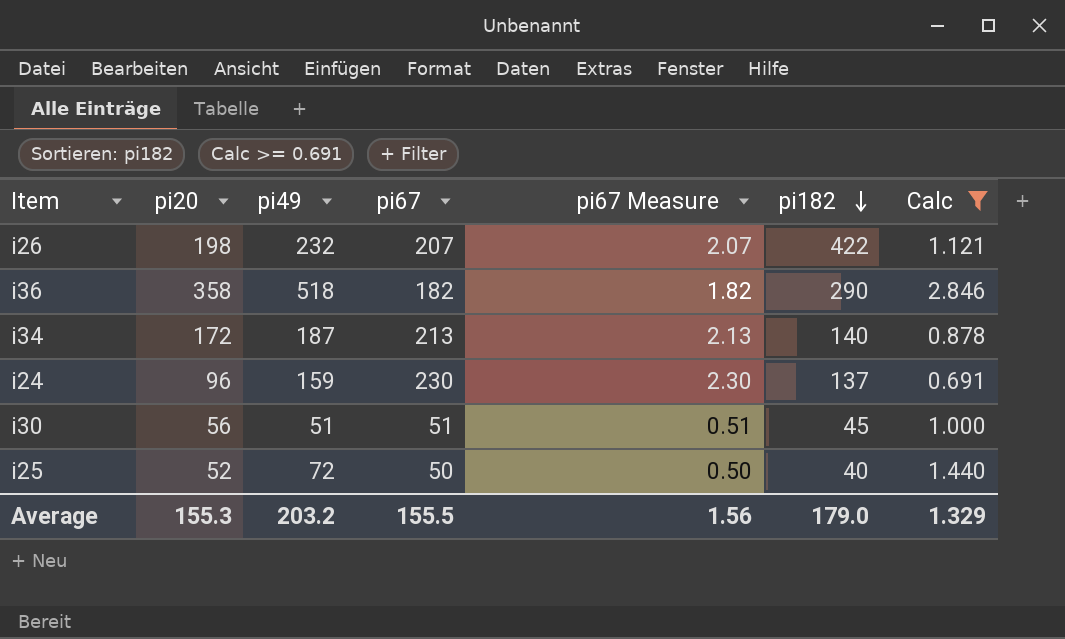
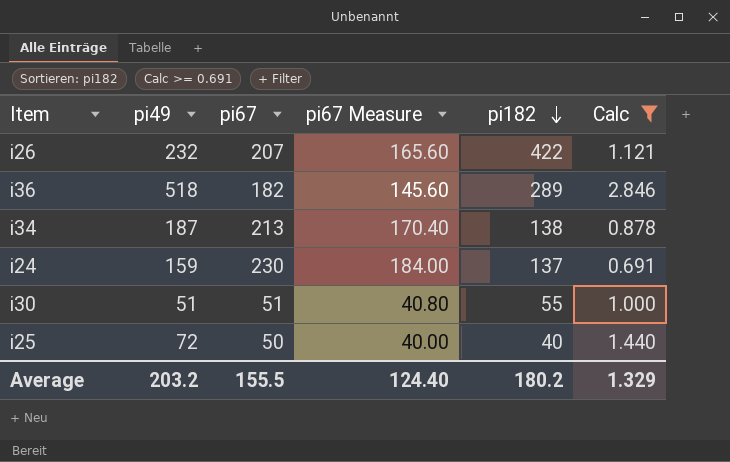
column pi20 | position: 2 -> none
column pi67 Measure | formula: [pi67] * 0.01 -> [pi67] * 0.8
i36 | pi182: 290 -> 289
i34 | pi182: 140 -> 138
i30 | pi182: 45 -> 55
Average | pi67 Measure: 1.56 -> 124.40
Average | pi182: 179.0 -> 180.2

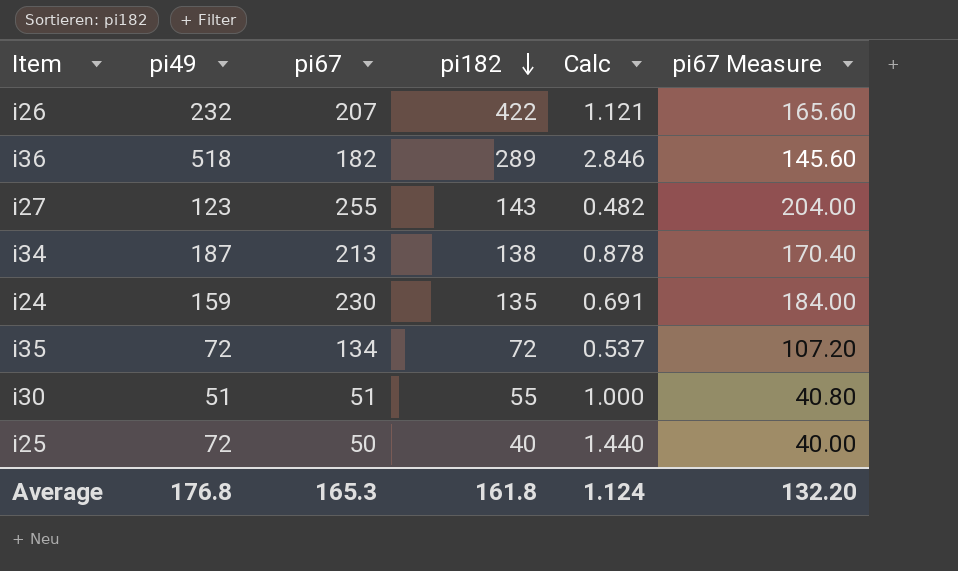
filter: Calc >= 0.691 -> none
column pi67 Measure | position: 4 -> 6
i24 | pi182: 137 -> 135
Average | pi49: 203.2 -> 176.8
Average | pi67: 155.5 -> 165.3
Average | pi182: 180.2 -> 161.8
Average | Calc: 1.329 -> 1.124
Average | pi67 Measure: 124.40 -> 132.20

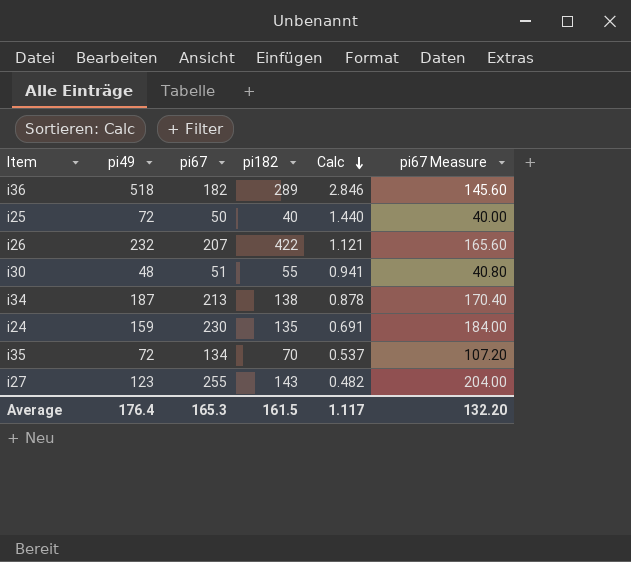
row order: pi182 descending -> Calc descending
i30 | pi49: 51 -> 48
i30 | Calc: 1.000 -> 0.941
i35 | pi182: 72 -> 70
Average | pi49: 176.8 -> 176.4
Average | pi182: 161.8 -> 161.5
Average | Calc: 1.124 -> 1.117

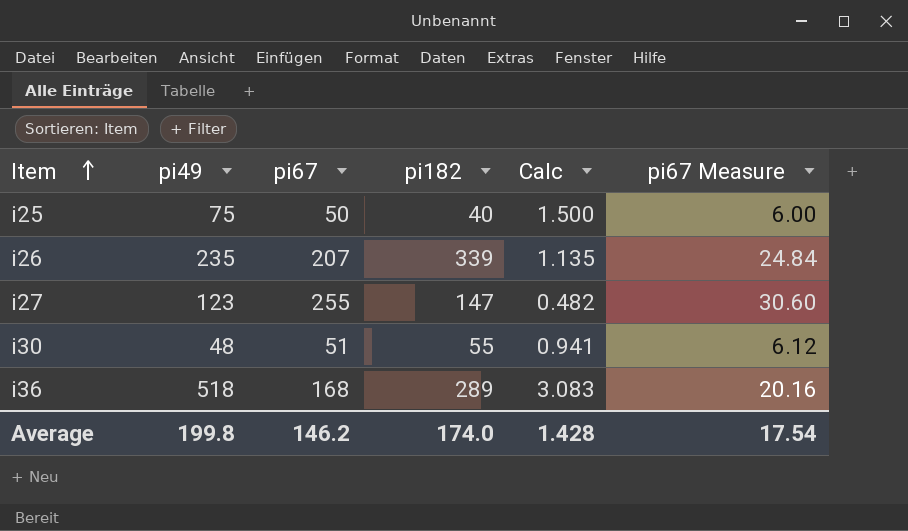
row order: Calc descending -> Item ascending
column pi67 Measure | formula: [pi67] * 0.8 -> [pi67] * 0.12
row i34: 187 | 213 | 138 | 0.878 | 170.40 -> none
row i24: 159 | 230 | 135 | 0.691 | 184.00 -> none
row i35: 72 | 134 | 70 | 0.537 | 107.20 -> none
i25 | pi49: 72 -> 75
i25 | Calc: 1.440 -> 1.500
i26 | pi49: 232 -> 235
i26 | pi182: 422 -> 339
i26 | Calc: 1.121 -> 1.135
i27 | pi182: 143 -> 147
i36 | pi67: 182 -> 168
i36 | Calc: 2.846 -> 3.083
Average | pi49: 176.4 -> 199.8
Average | pi67: 165.3 -> 146.2
Average | pi182: 161.5 -> 174.0
Average | Calc: 1.117 -> 1.428
Average | pi67 Measure: 132.20 -> 17.54

